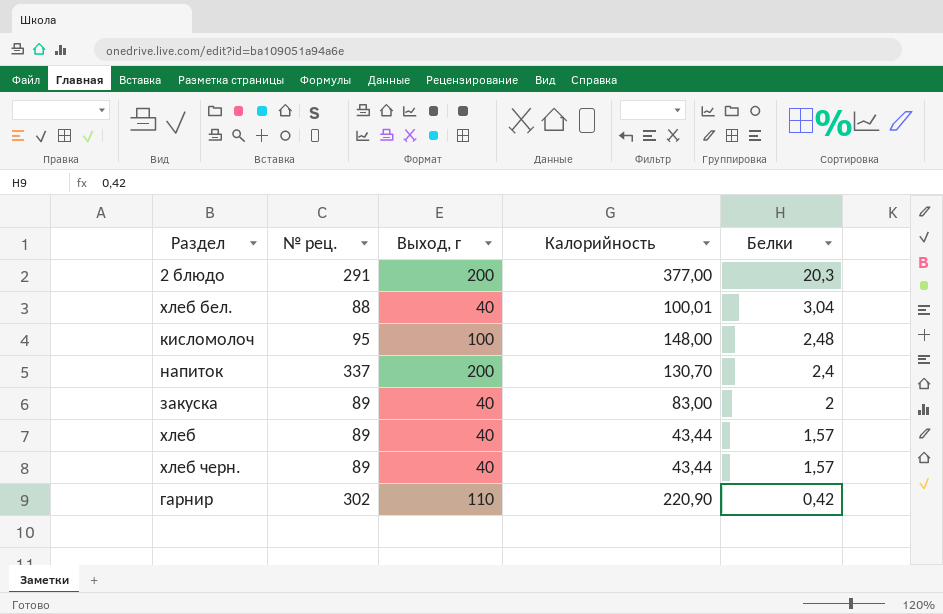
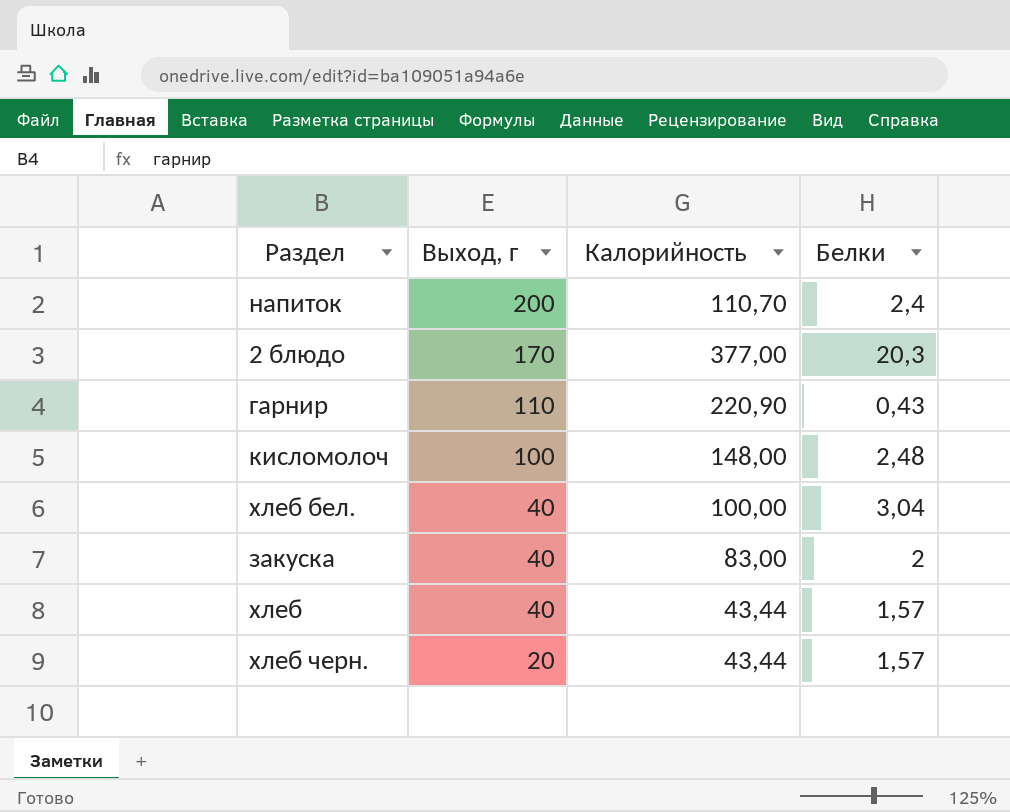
row order: Белки descending -> Выход, г descending
column № рец. | position: 2 -> none
напиток | Калорийность: 130,70 -> 110,70
2 блюдо | Выход, г: 200 -> 170
гарнир | Белки: 0,42 -> 0,43
хлеб бел. | Калорийность: 100,01 -> 100,00
хлеб черн. | Выход, г: 40 -> 20

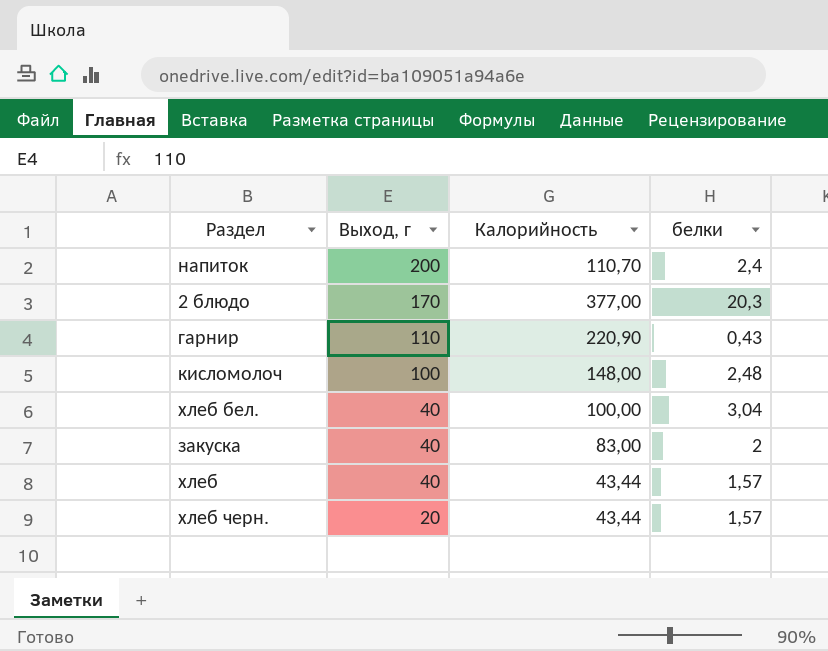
column name: Белки -> белки

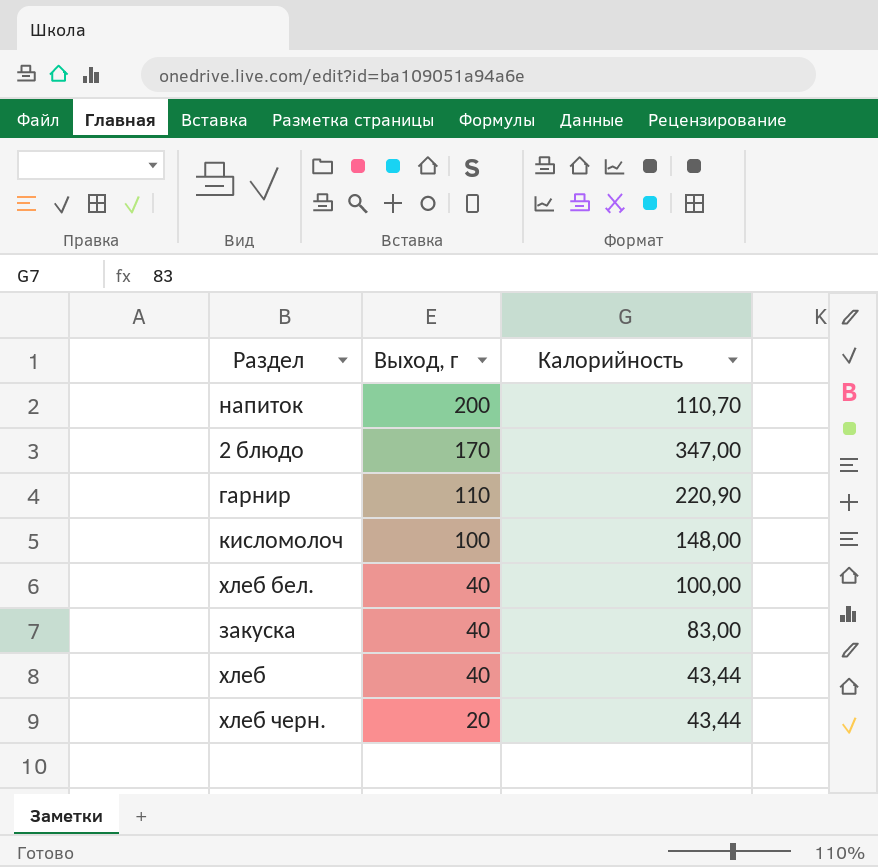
column белки | position: 4 -> none
2 блюдо | Калорийность: 377,00 -> 347,00

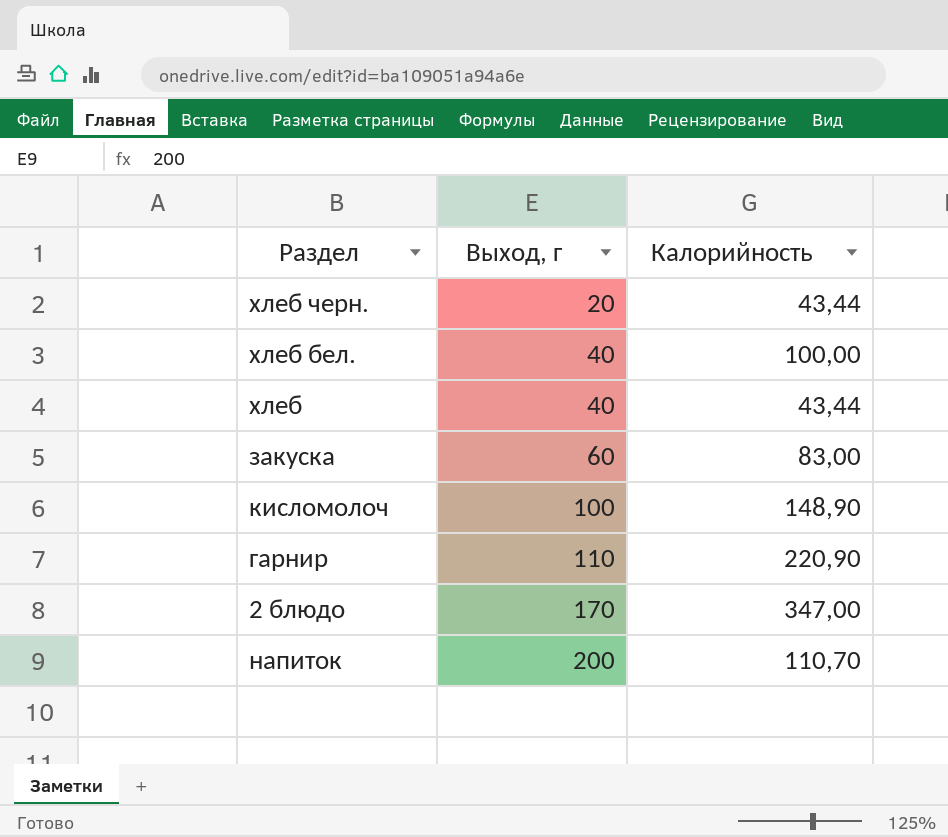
row order: Выход, г descending -> Выход, г ascending
закуска | Выход, г: 40 -> 60
кисломолоч | Калорийность: 148,00 -> 148,90

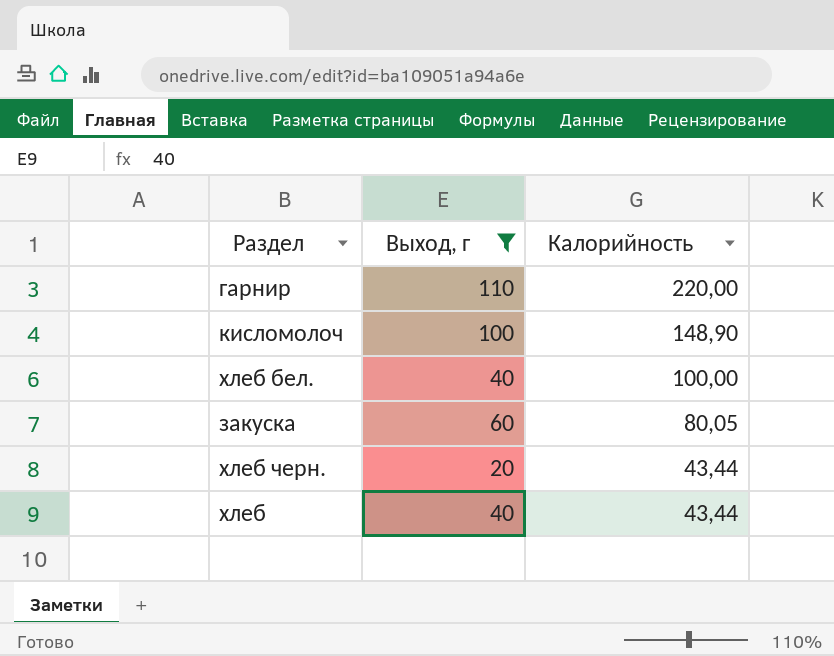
filter: none -> Выход, г <= 110
row order: Выход, г ascending -> Калорийность descending
гарнир | Калорийность: 220,90 -> 220,00
закуска | Калорийность: 83,00 -> 80,05

